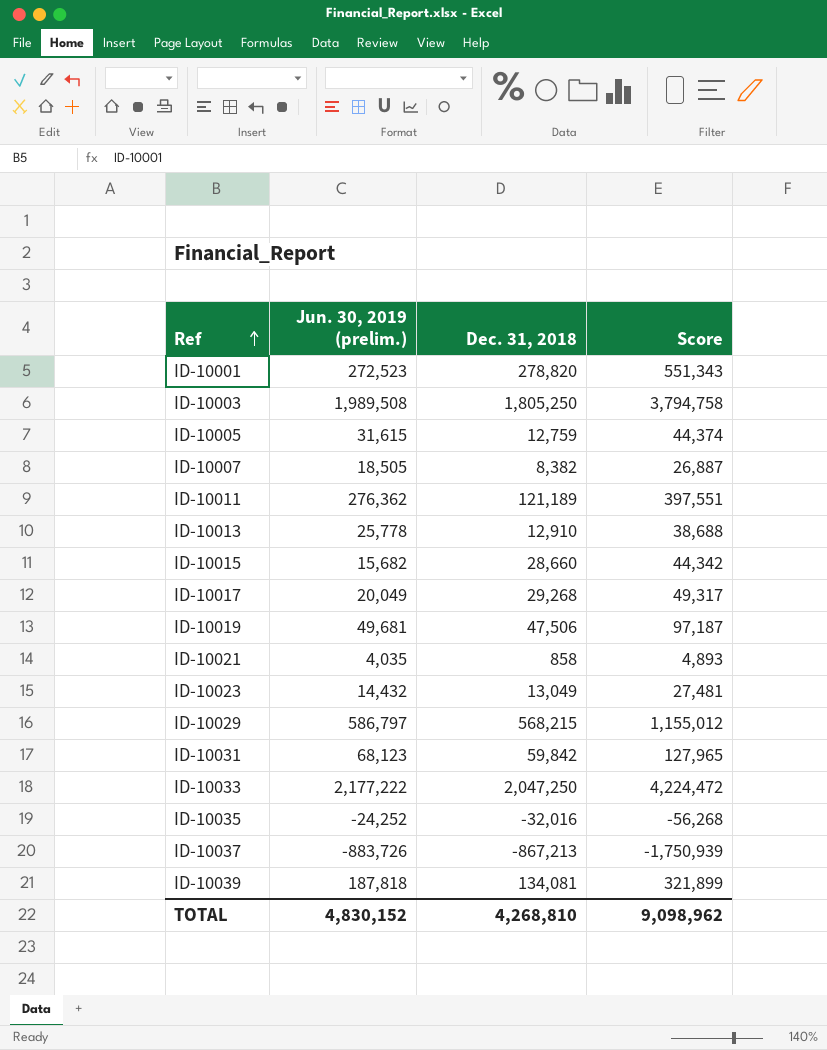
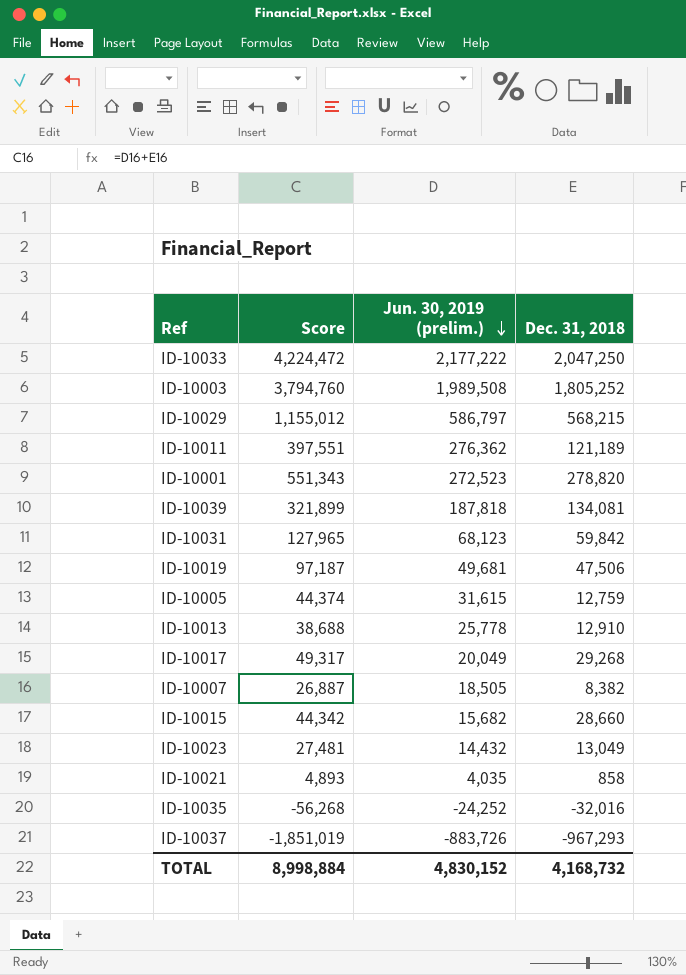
row order: Ref ascending -> Jun. 30, 2019 (prelim.) descending
column Score | position: 4 -> 2
ID-10003 | Score: 3,794,758 -> 3,794,760
ID-10003 | Dec. 31, 2018: 1,805,250 -> 1,805,252
ID-10037 | Score: -1,750,939 -> -1,851,019
ID-10037 | Dec. 31, 2018: -867,213 -> -967,293
TOTAL | Score: 9,098,962 -> 8,998,884
TOTAL | Dec. 31, 2018: 4,268,810 -> 4,168,732

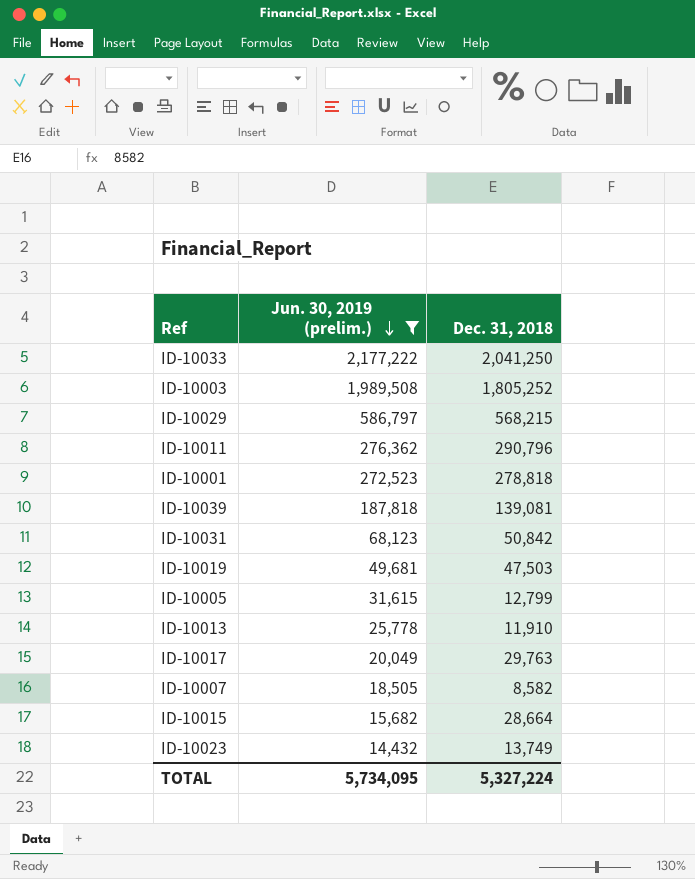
filter: none -> Jun. 30, 2019 (prelim.) >= 14,432
column Score | formula: [Jun. 30, 2019 (prelim.)] + [Dec. 31, 2018] -> none
ID-10033 | Dec. 31, 2018: 2,047,250 -> 2,041,250
ID-10011 | Dec. 31, 2018: 121,189 -> 290,796
ID-10001 | Dec. 31, 2018: 278,820 -> 278,818
ID-10039 | Dec. 31, 2018: 134,081 -> 139,081
ID-10031 | Dec. 31, 2018: 59,842 -> 50,842
ID-10019 | Dec. 31, 2018: 47,506 -> 47,503
ID-10005 | Dec. 31, 2018: 12,759 -> 12,799
ID-10013 | Dec. 31, 2018: 12,910 -> 11,910
ID-10017 | Dec. 31, 2018: 29,268 -> 29,763
ID-10007 | Dec. 31, 2018: 8,382 -> 8,582
ID-10015 | Dec. 31, 2018: 28,660 -> 28,664
ID-10023 | Dec. 31, 2018: 13,049 -> 13,749
TOTAL | Jun. 30, 2019 (prelim.): 4,830,152 -> 5,734,095
TOTAL | Dec. 31, 2018: 4,168,732 -> 5,327,224

